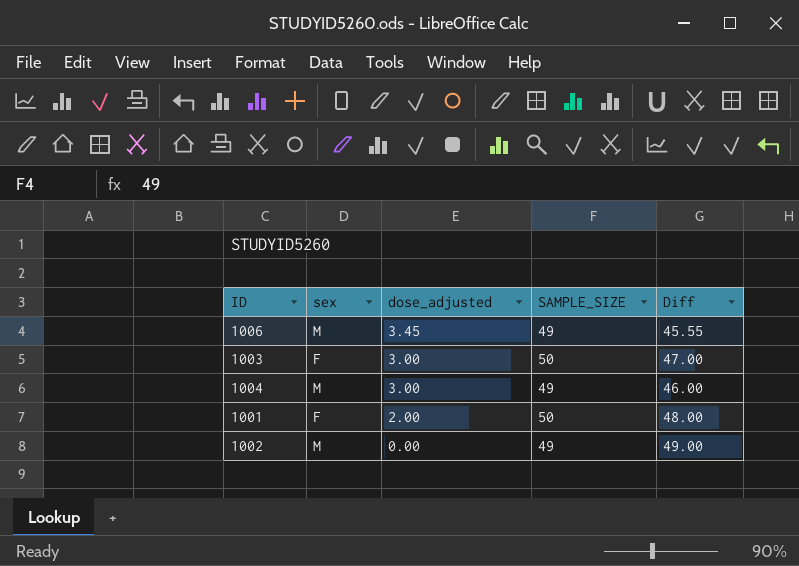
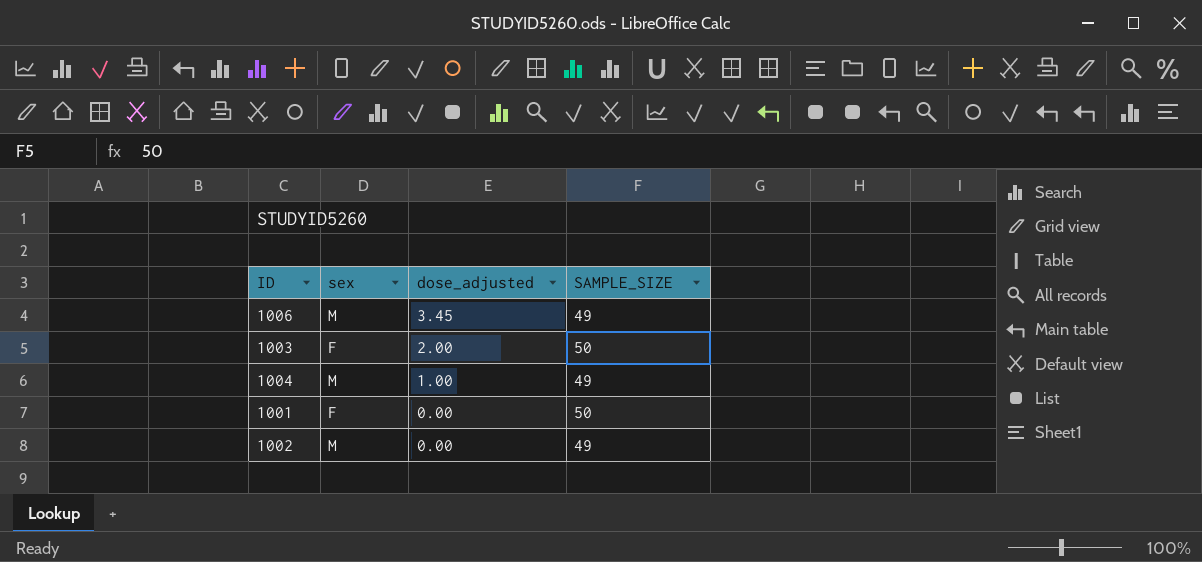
column Diff | formula: [SAMPLE_SIZE] - [dose_adjusted] -> none
1003 | dose_adjusted: 3.00 -> 2.00
1004 | dose_adjusted: 3.00 -> 1.00
1001 | dose_adjusted: 2.00 -> 0.00

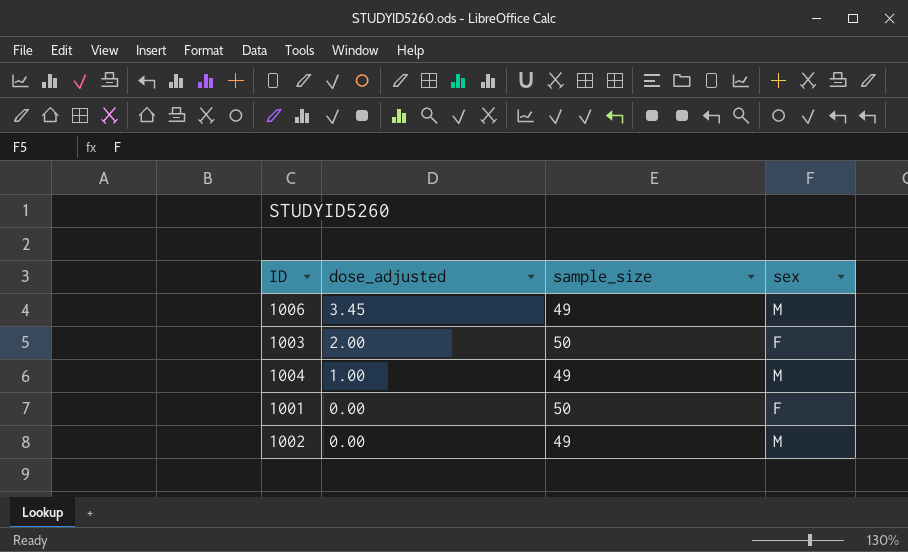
column name: SAMPLE_SIZE -> sample_size
column sex | position: 2 -> 4

